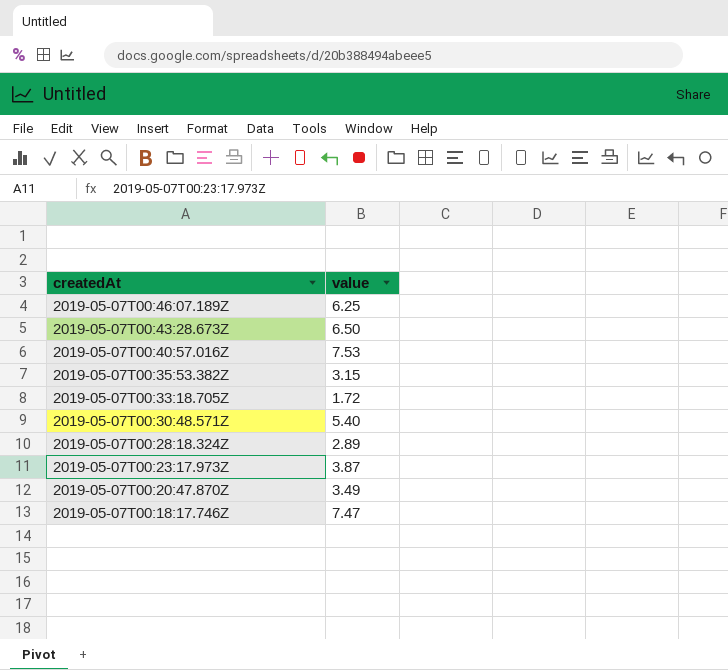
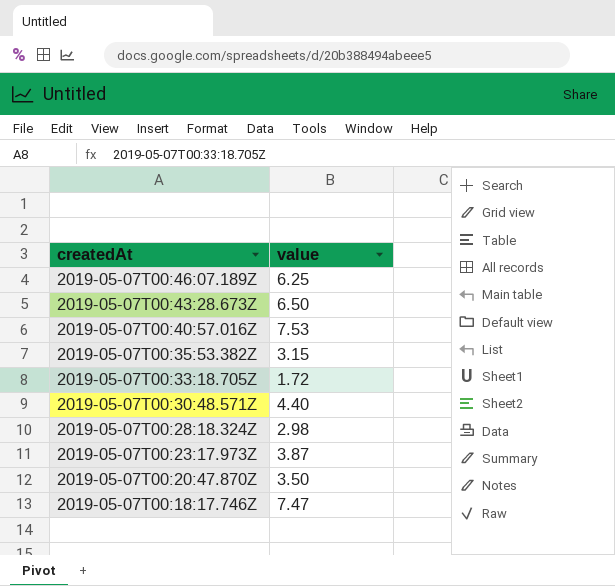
2019-05-07T00:30:48.571Z | value: 5.40 -> 4.40
2019-05-07T00:28:18.324Z | value: 2.89 -> 2.98
2019-05-07T00:20:47.870Z | value: 3.49 -> 3.50

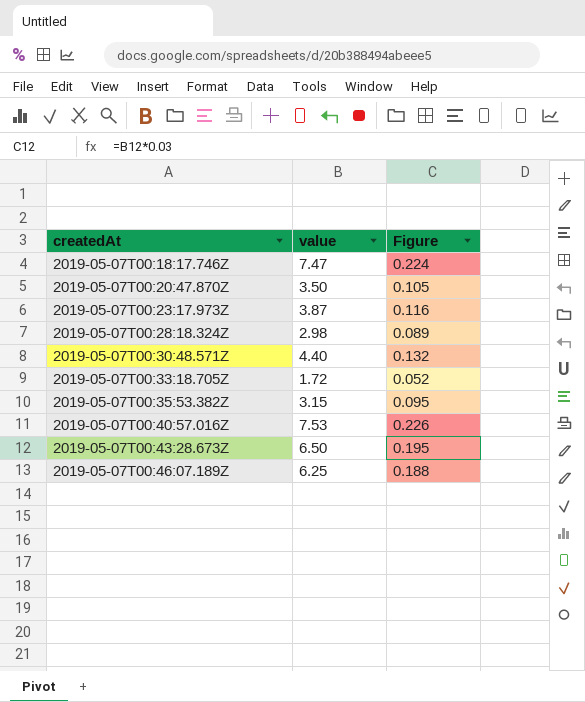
row order: createdAt descending -> createdAt ascending
column Figure | formula: none -> [value] * 0.03

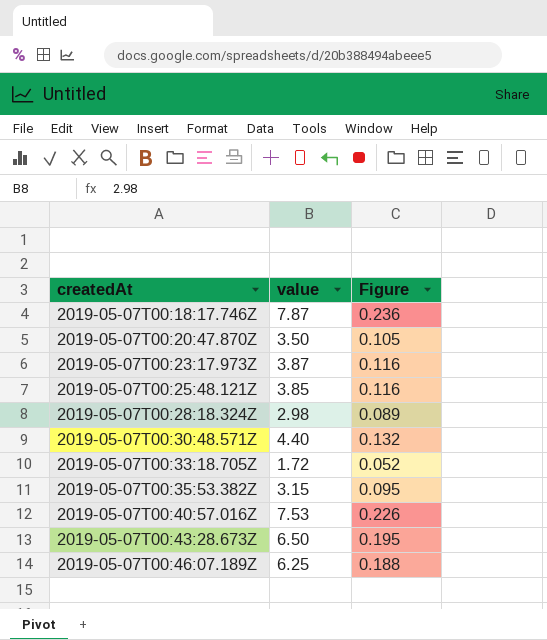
2019-05-07T00:18:17.746Z | value: 7.47 -> 7.87
2019-05-07T00:18:17.746Z | Figure: 0.224 -> 0.236
row 2019-05-07T00:25:48.121Z: none -> 3.85 | 0.116

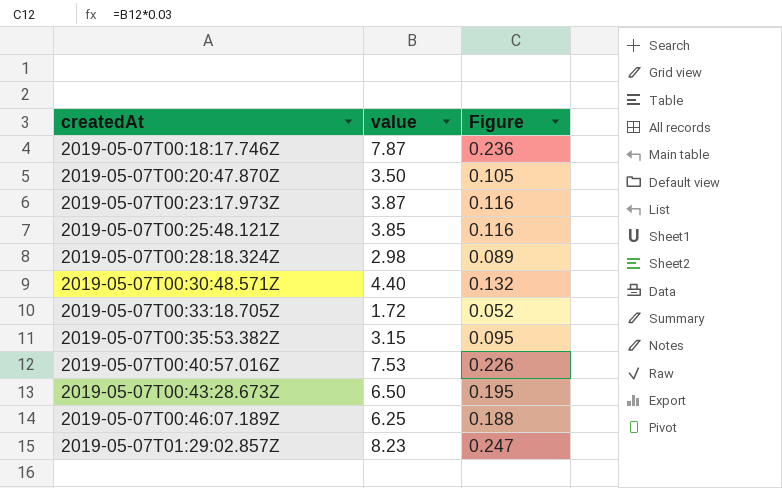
row 2019-05-07T01:29:02.857Z: none -> 8.23 | 0.247

